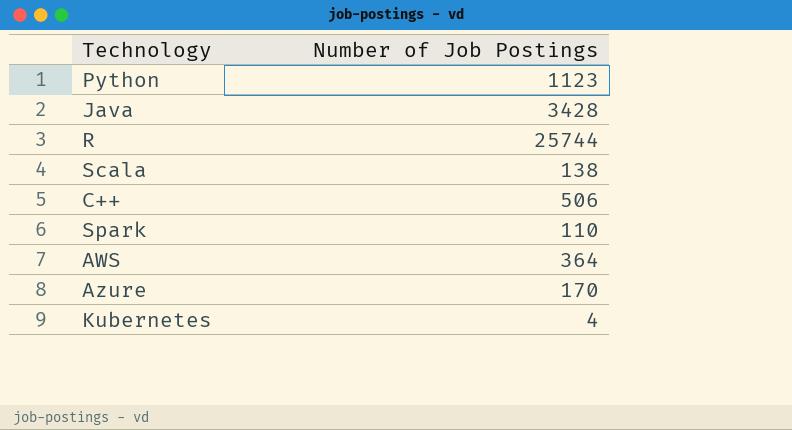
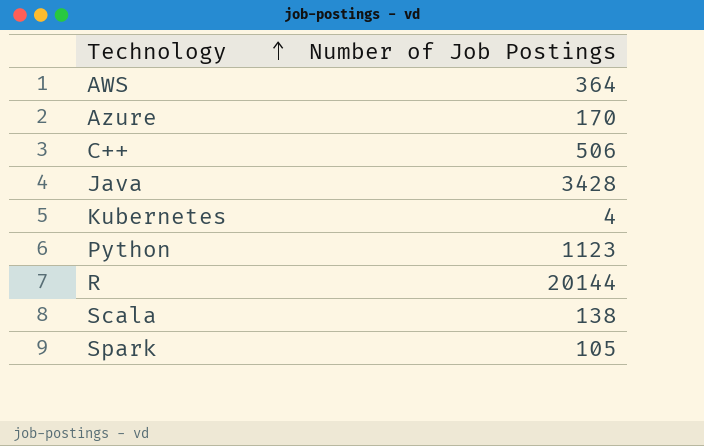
row order: none -> Technology ascending
R | Number of Job Postings: 25744 -> 20144
Spark | Number of Job Postings: 110 -> 105

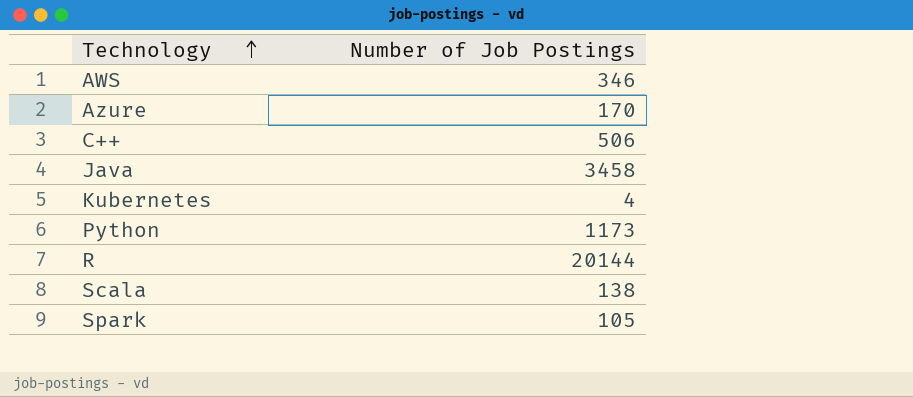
AWS | Number of Job Postings: 364 -> 346
Java | Number of Job Postings: 3428 -> 3458
Python | Number of Job Postings: 1123 -> 1173

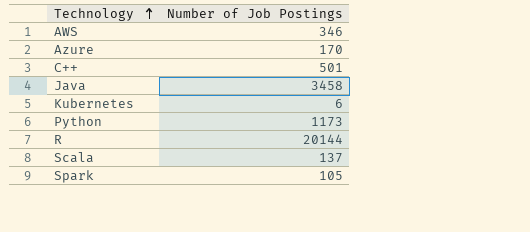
C++ | Number of Job Postings: 506 -> 501
Kubernetes | Number of Job Postings: 4 -> 6
Scala | Number of Job Postings: 138 -> 137

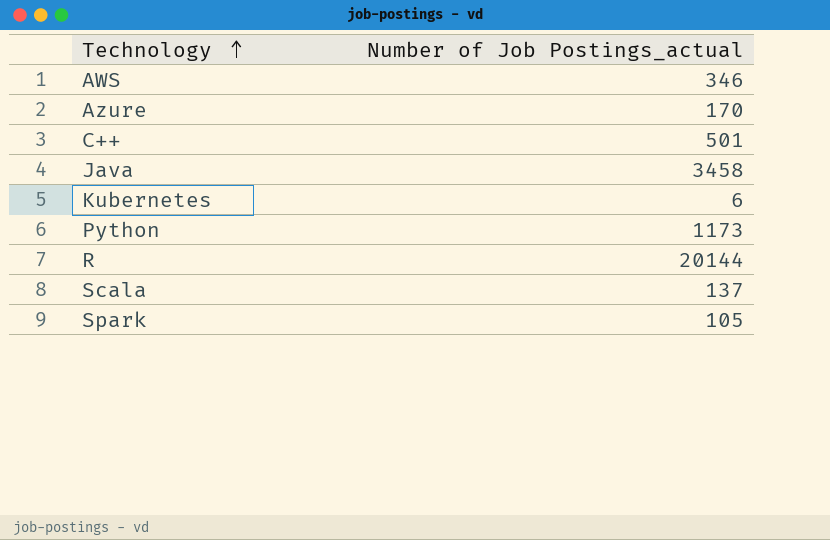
column name: Number of Job Postings -> Number of Job Postings_actual

